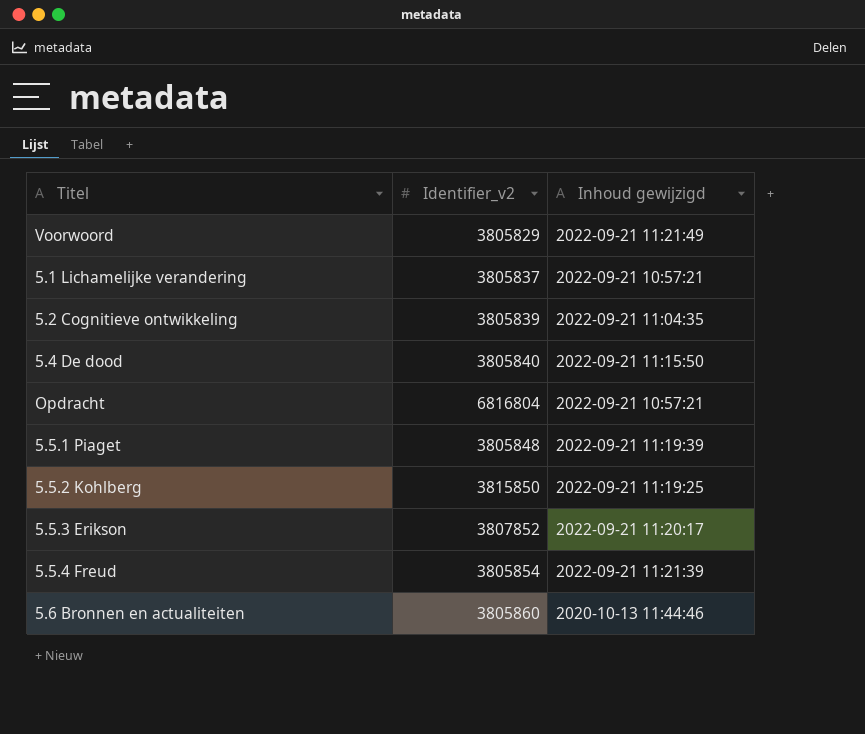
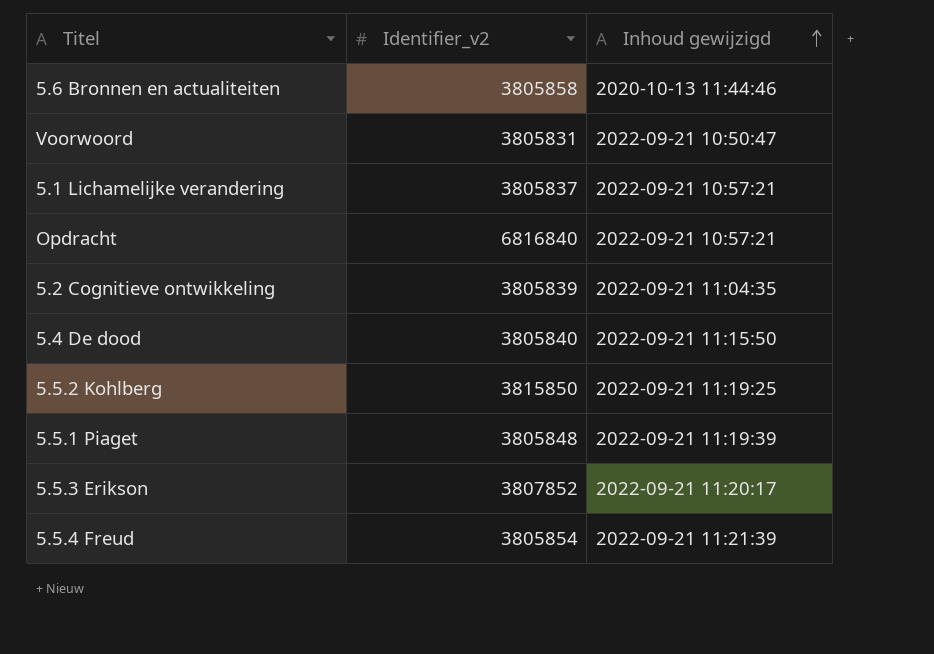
row order: none -> Inhoud gewijzigd ascending
5.6 Bronnen en actualiteiten | Identifier_v2: 3805860 -> 3805858
Voorwoord | Identifier_v2: 3805829 -> 3805831
Voorwoord | Inhoud gewijzigd: 2022-09-21 11:21:49 -> 2022-09-21 10:50:47
Opdracht | Identifier_v2: 6816804 -> 6816840

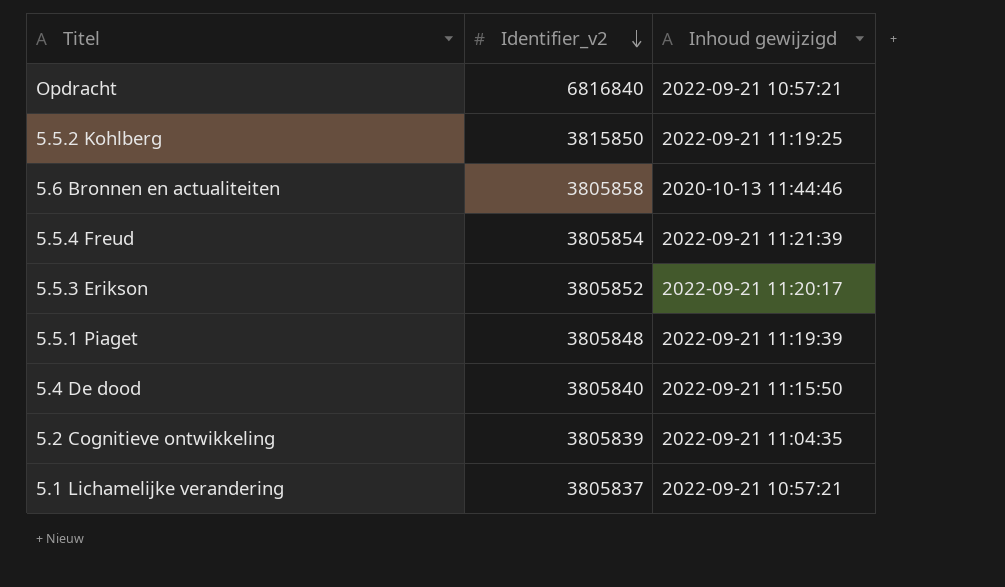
row order: Inhoud gewijzigd ascending -> Identifier_v2 descending
row Voorwoord: 3805831 | 2022-09-21 10:50:47 -> none
5.5.3 Erikson | Identifier_v2: 3807852 -> 3805852

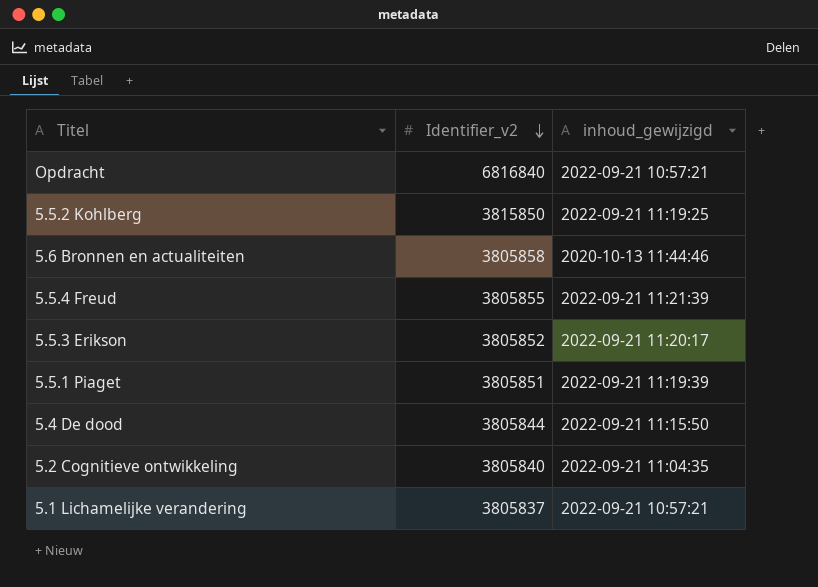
column name: Inhoud gewijzigd -> inhoud_gewijzigd
5.5.4 Freud | Identifier_v2: 3805854 -> 3805855
5.5.1 Piaget | Identifier_v2: 3805848 -> 3805851
5.4 De dood | Identifier_v2: 3805840 -> 3805844
5.2 Cognitieve ontwikkeling | Identifier_v2: 3805839 -> 3805840

